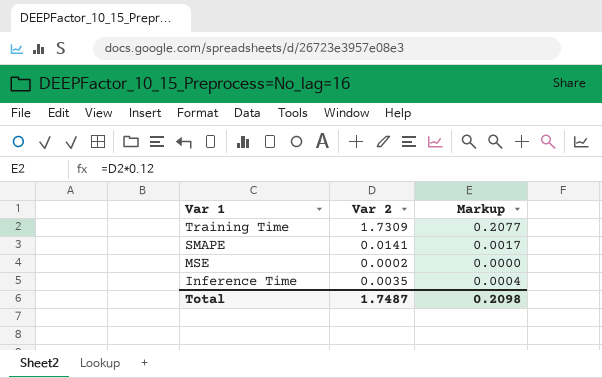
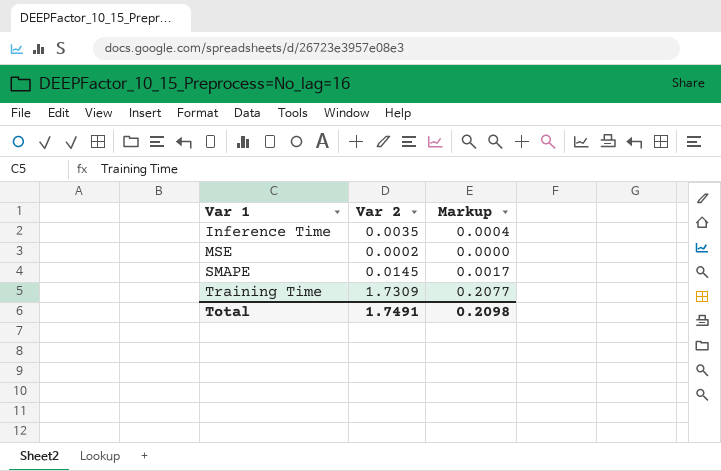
row order: Var 1 descending -> Var 1 ascending
SMAPE | Var 2: 0.0141 -> 0.0145
Total | Var 2: 1.7487 -> 1.7491

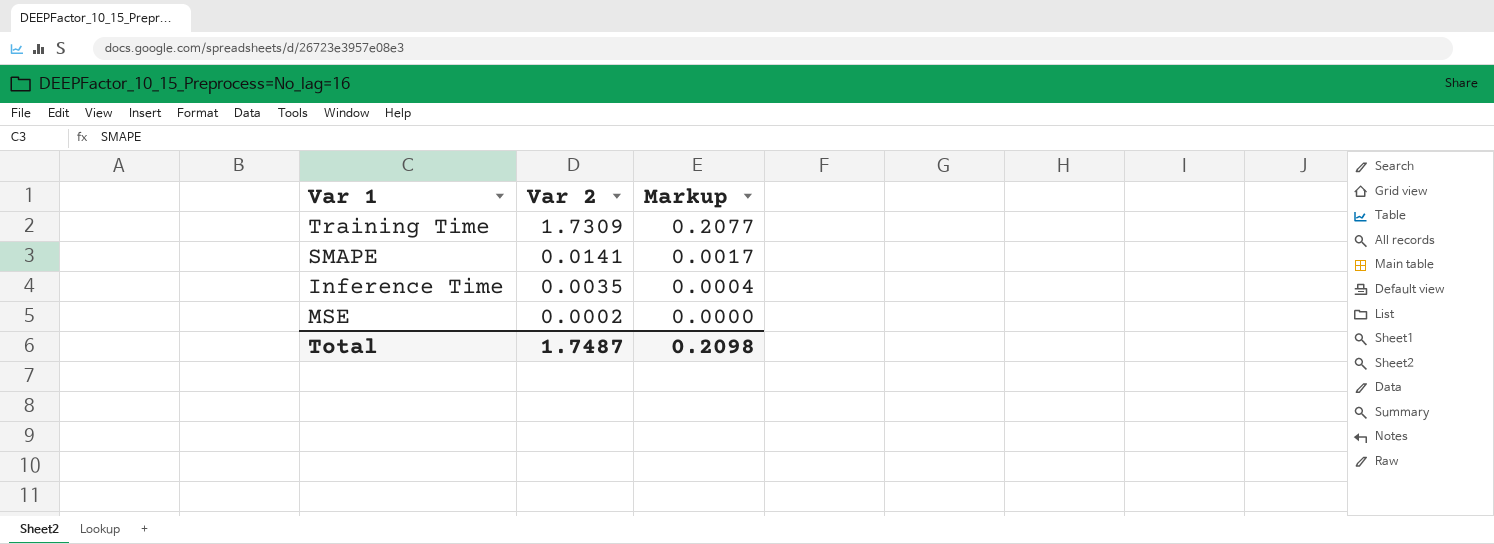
row order: Var 1 ascending -> Var 2 descending
SMAPE | Var 2: 0.0145 -> 0.0141
Total | Var 2: 1.7491 -> 1.7487

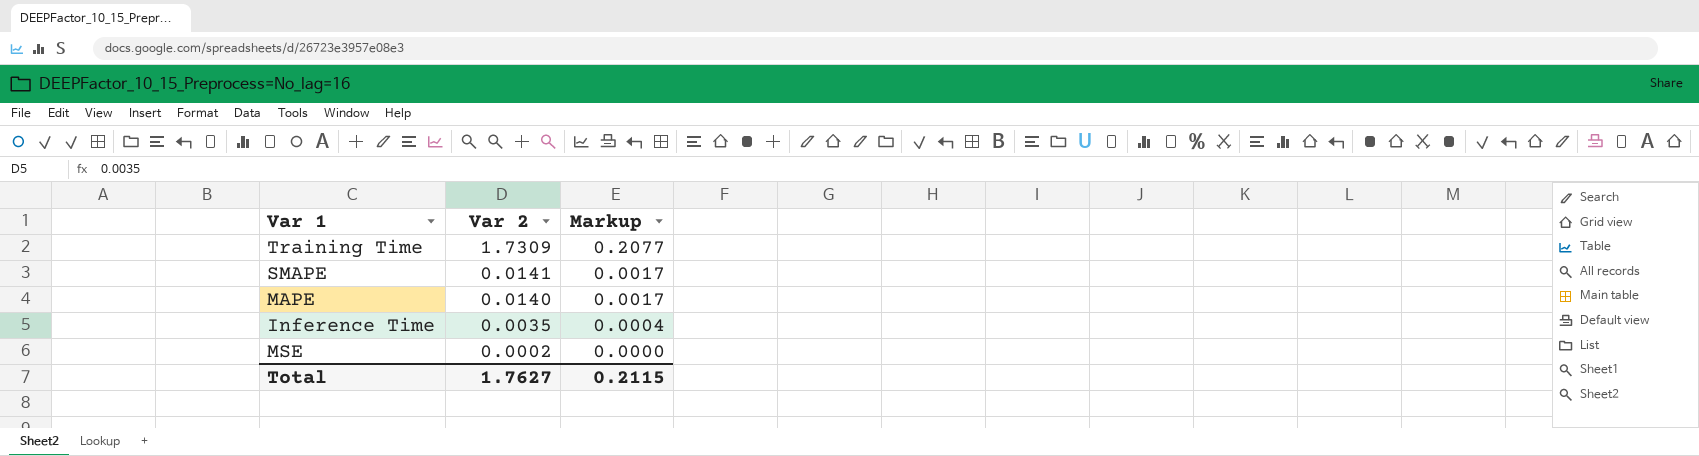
row MAPE: none -> 0.0140 | 0.0017
Total | Var 2: 1.7487 -> 1.7627
Total | Markup: 0.2098 -> 0.2115

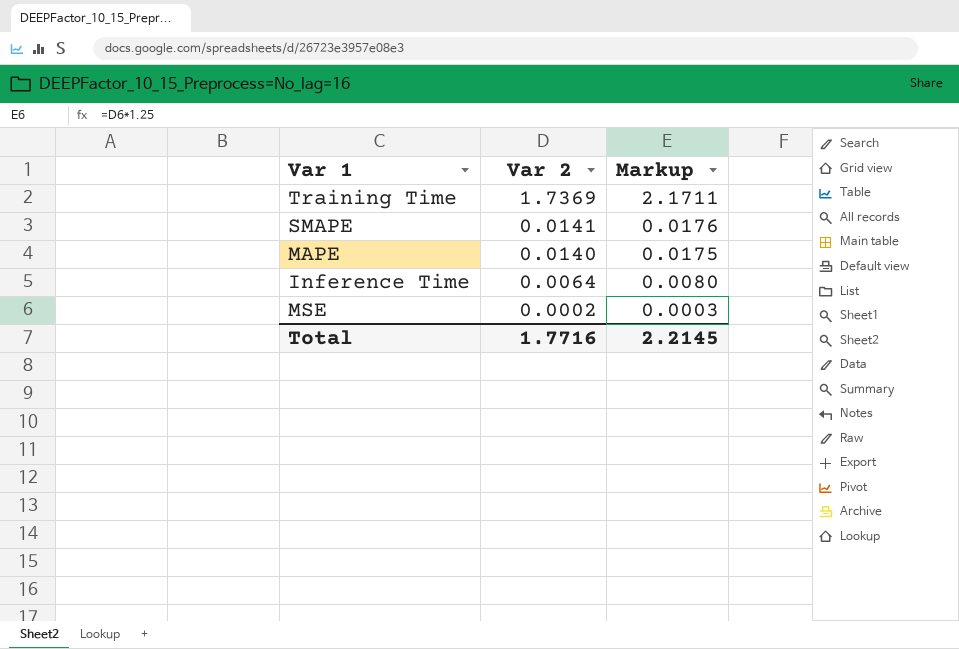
column Markup | formula: [Var 2] * 0.12 -> [Var 2] * 1.25
Training Time | Var 2: 1.7309 -> 1.7369
Inference Time | Var 2: 0.0035 -> 0.0064
Total | Var 2: 1.7627 -> 1.7716
Total | Markup: 0.2115 -> 2.2145

